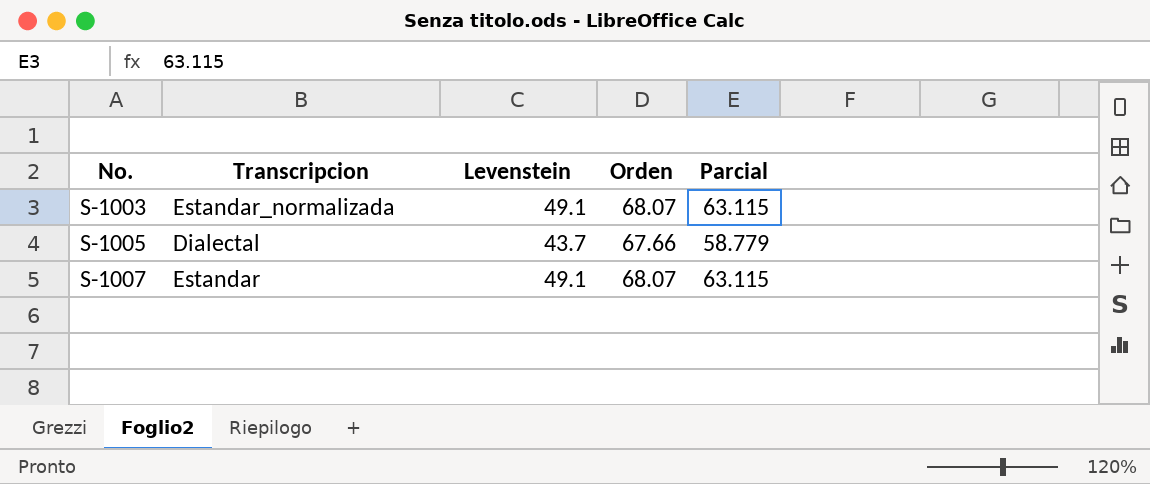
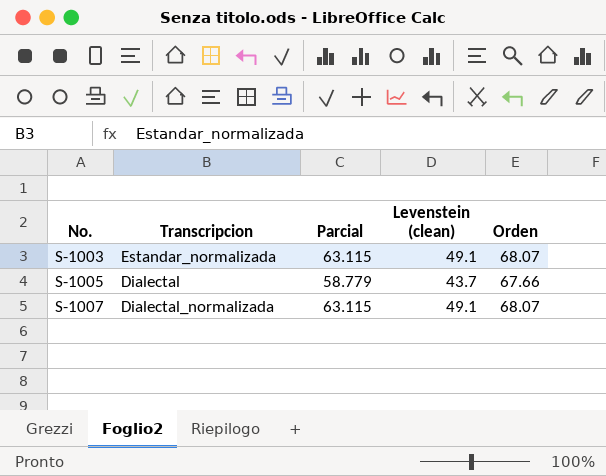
column Parcial | position: 5 -> 3
column name: Levenstein -> Levenstein (clean)
S-1007 | Transcripcion: Estandar -> Dialectal_normalizada

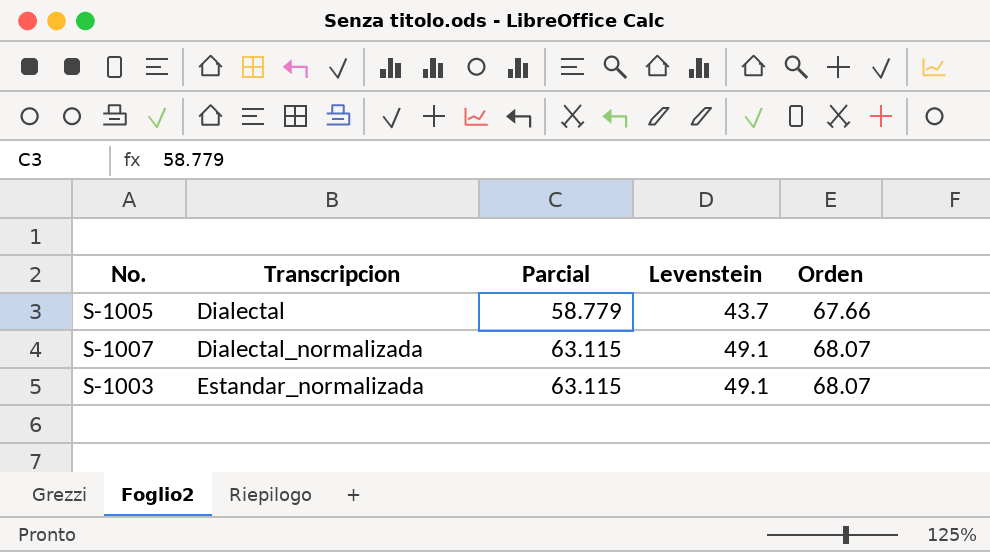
row order: No. ascending -> Transcripcion ascending
column name: Levenstein (clean) -> Levenstein

